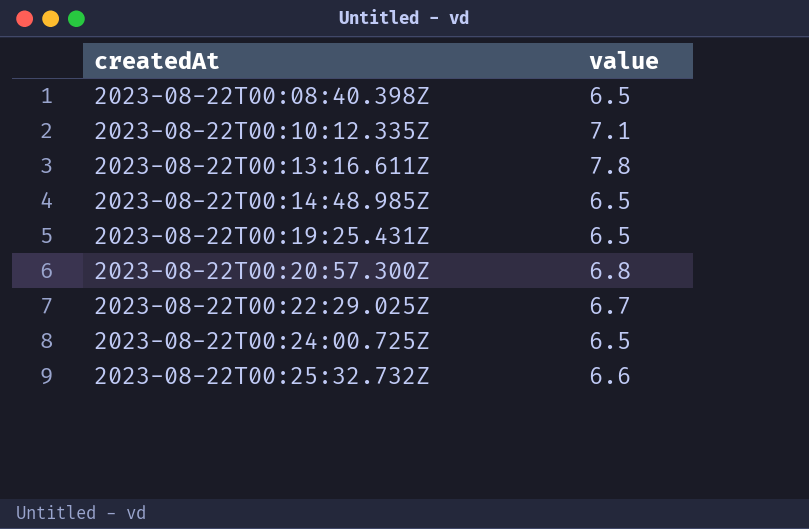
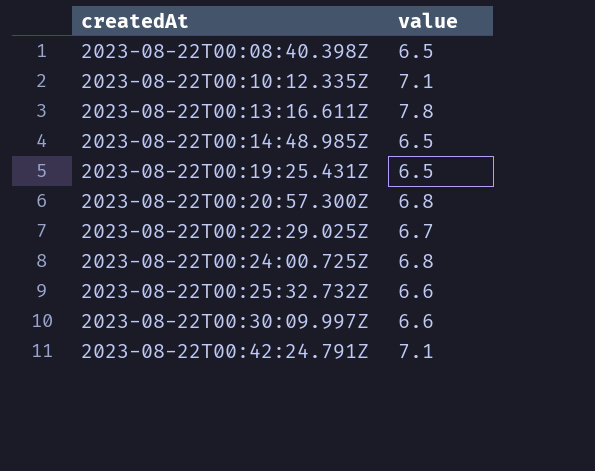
2023-08-22T00:24:00.725Z | value: 6.5 -> 6.8
row 2023-08-22T00:30:09.997Z: none -> 6.6
row 2023-08-22T00:42:24.791Z: none -> 7.1

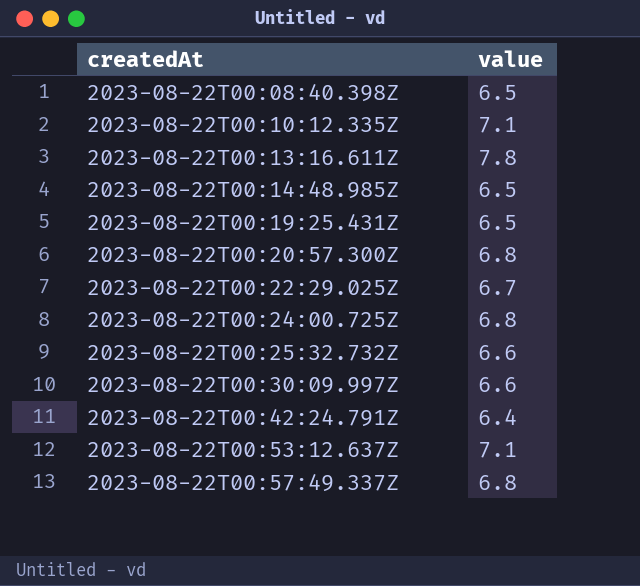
2023-08-22T00:42:24.791Z | value: 7.1 -> 6.4
row 2023-08-22T00:53:12.637Z: none -> 7.1
row 2023-08-22T00:57:49.337Z: none -> 6.8

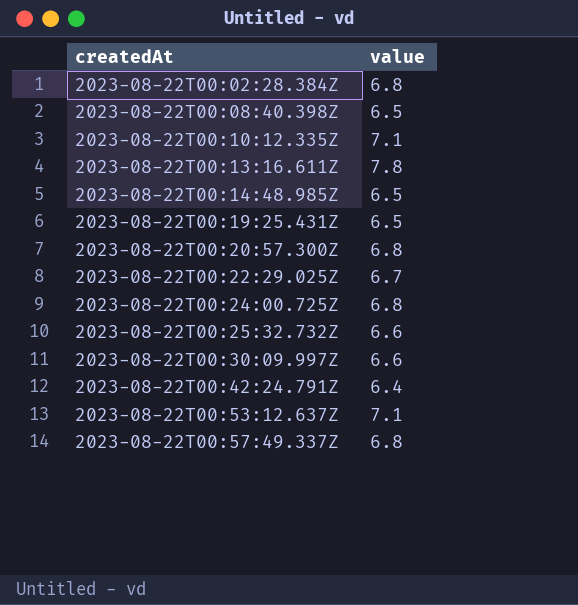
row 2023-08-22T00:02:28.384Z: none -> 6.8

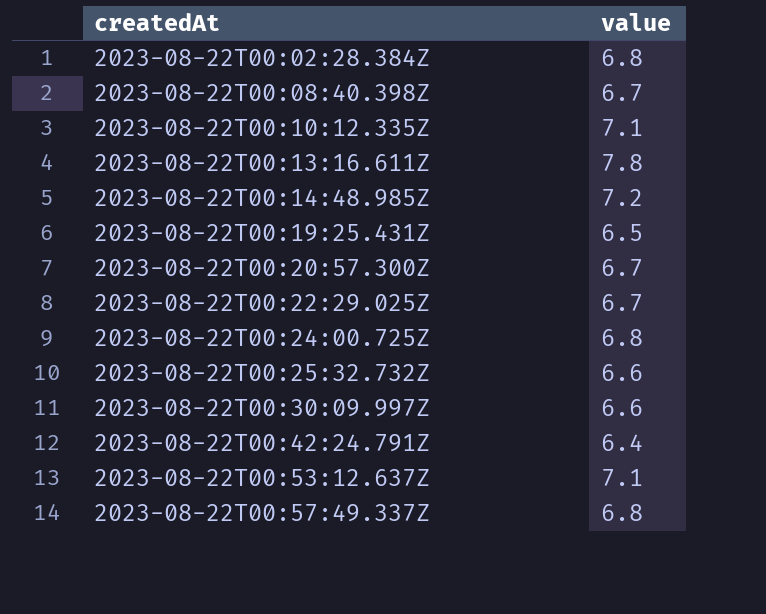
2023-08-22T00:08:40.398Z | value: 6.5 -> 6.7
2023-08-22T00:14:48.985Z | value: 6.5 -> 7.2
2023-08-22T00:20:57.300Z | value: 6.8 -> 6.7

